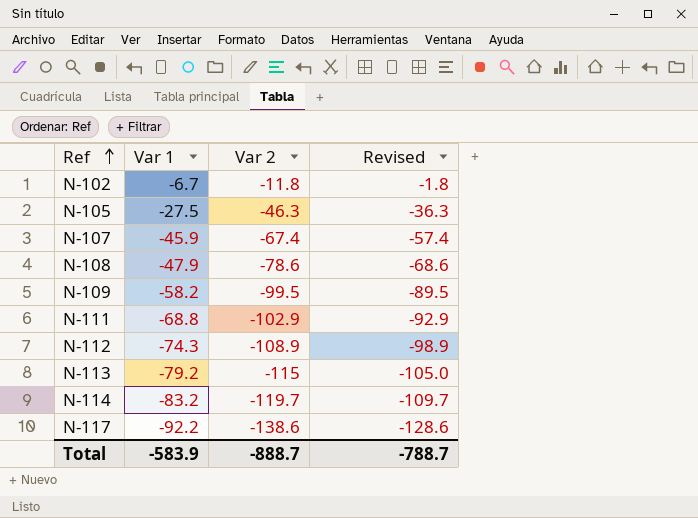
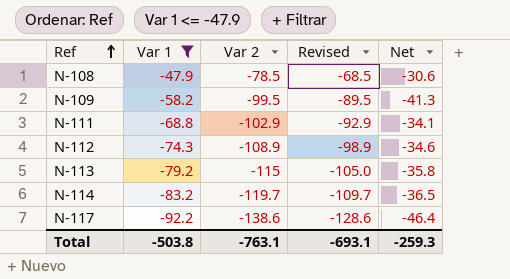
filter: none -> Var 1 <= -47.9
column Net | formula: none -> [Var 2] - [Var 1]
N-108 | Var 2: -78.6 -> -78.5
N-108 | Revised: -68.6 -> -68.5
Total | Var 1: -583.9 -> -503.8
Total | Var 2: -888.7 -> -763.1
Total | Revised: -788.7 -> -693.1

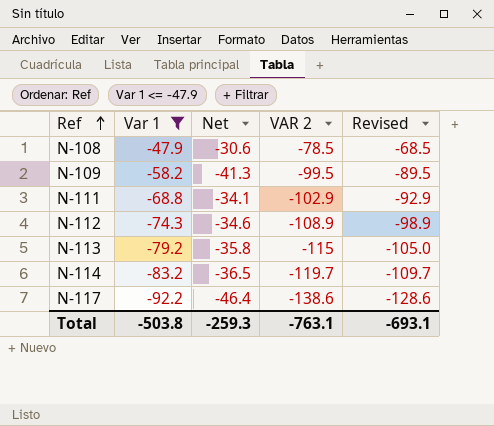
column Net | position: 5 -> 3
column name: Var 2 -> VAR 2

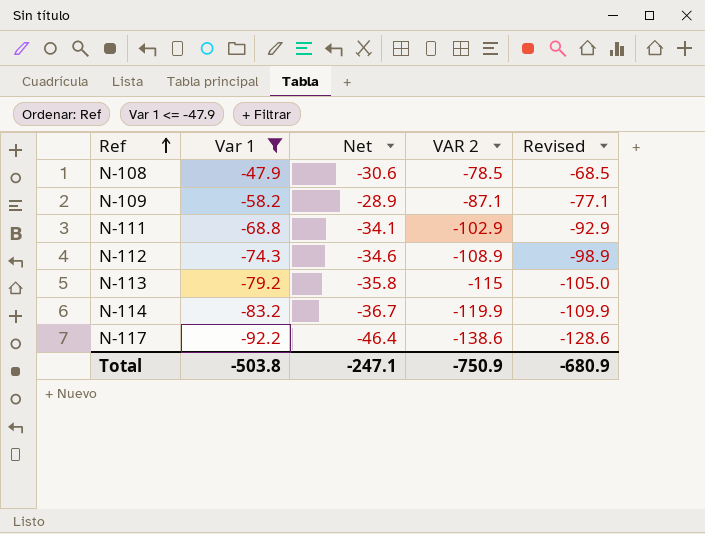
N-109 | Net: -41.3 -> -28.9
N-109 | VAR 2: -99.5 -> -87.1
N-109 | Revised: -89.5 -> -77.1
N-114 | Net: -36.5 -> -36.7
N-114 | VAR 2: -119.7 -> -119.9
N-114 | Revised: -109.7 -> -109.9
Total | Net: -259.3 -> -247.1
Total | VAR 2: -763.1 -> -750.9
Total | Revised: -693.1 -> -680.9

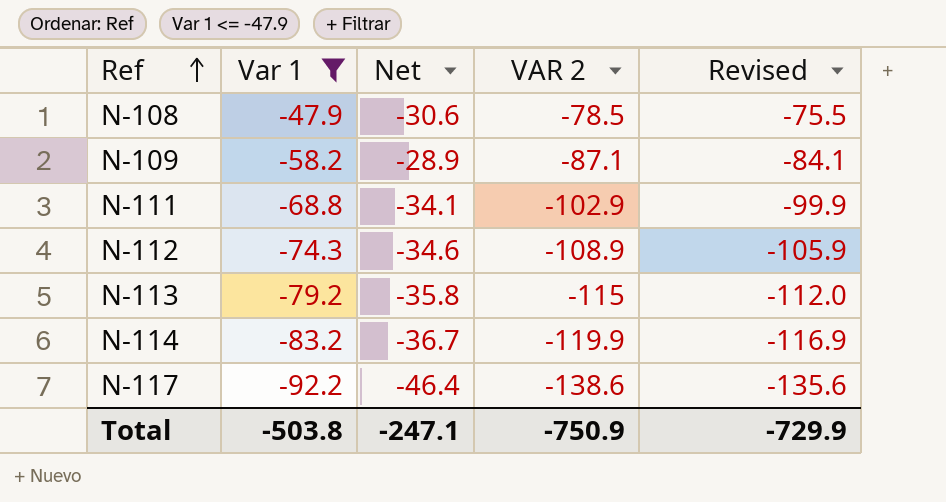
column Revised | formula: [VAR 2] + 10 -> [VAR 2] + 3
Total | Revised: -680.9 -> -729.9

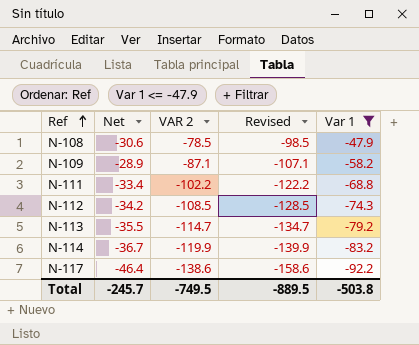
column Revised | formula: [VAR 2] + 3 -> [VAR 2] - 20
column Var 1 | position: 2 -> 5
N-111 | Net: -34.1 -> -33.4
N-111 | VAR 2: -102.9 -> -102.2
N-112 | Net: -34.6 -> -34.2
N-112 | VAR 2: -108.9 -> -108.5
N-113 | Net: -35.8 -> -35.5
N-113 | VAR 2: -115 -> -114.7
Total | Net: -247.1 -> -245.7
Total | VAR 2: -750.9 -> -749.5
Total | Revised: -729.9 -> -889.5

